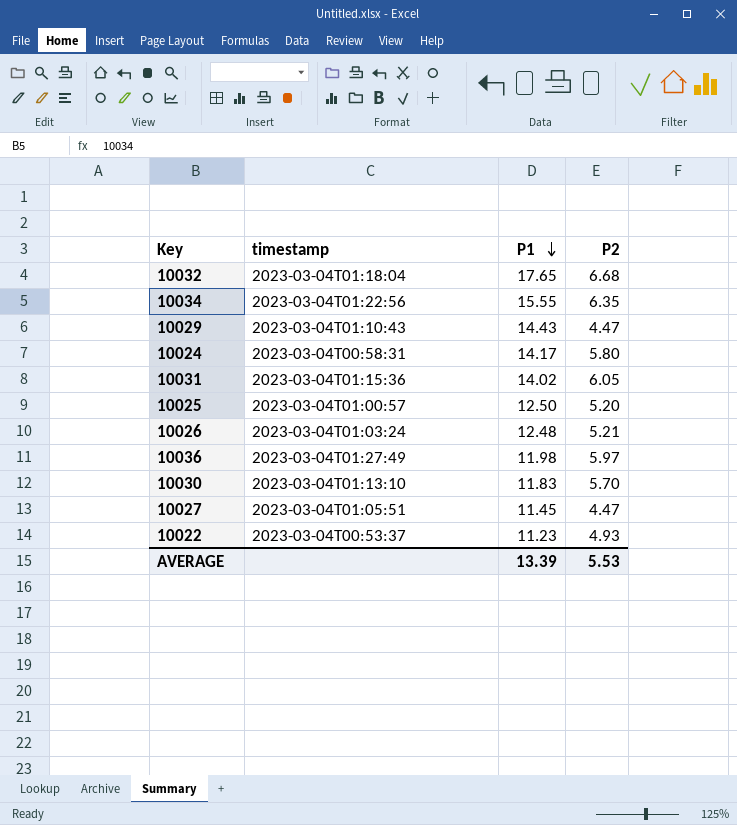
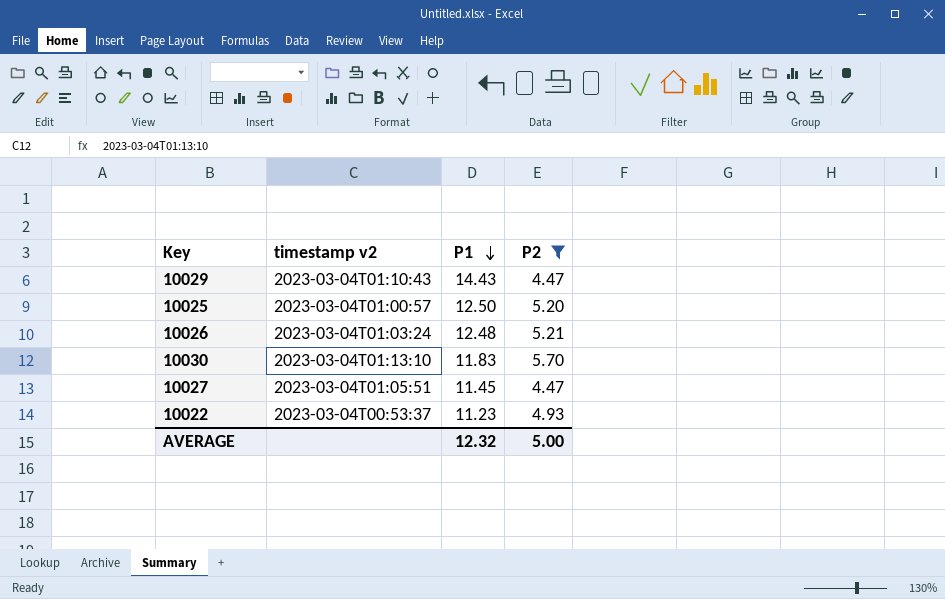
filter: none -> P2 <= 5.70
column name: timestamp -> timestamp v2
AVERAGE | P1: 13.39 -> 12.32
AVERAGE | P2: 5.53 -> 5.00

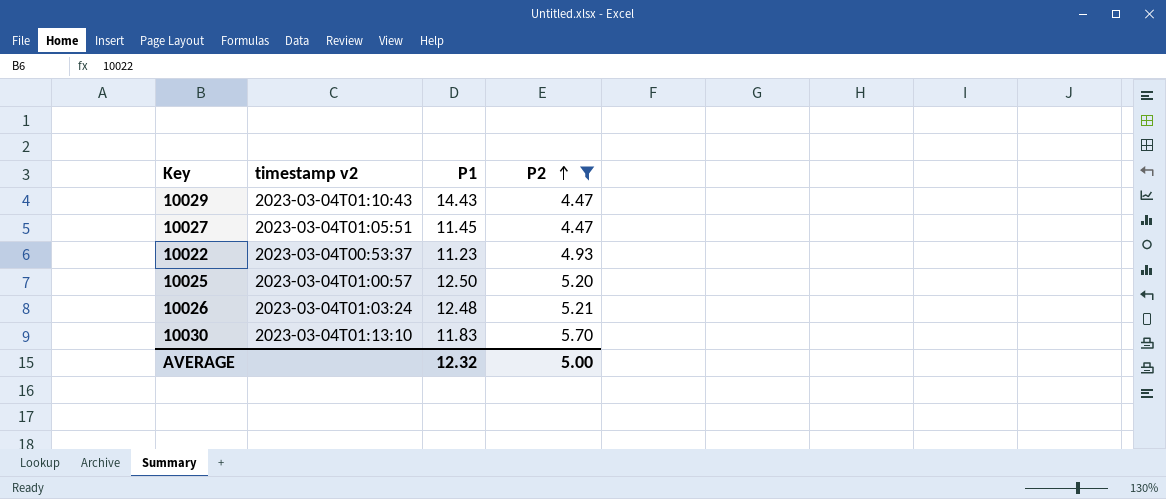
row order: P1 descending -> P2 ascending

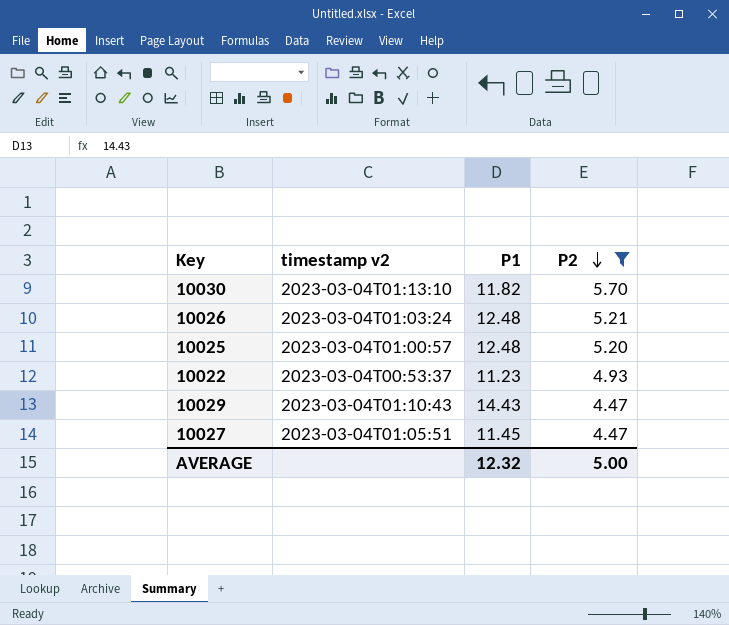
row order: P2 ascending -> P2 descending
10030 | P1: 11.83 -> 11.82
10025 | P1: 12.50 -> 12.48

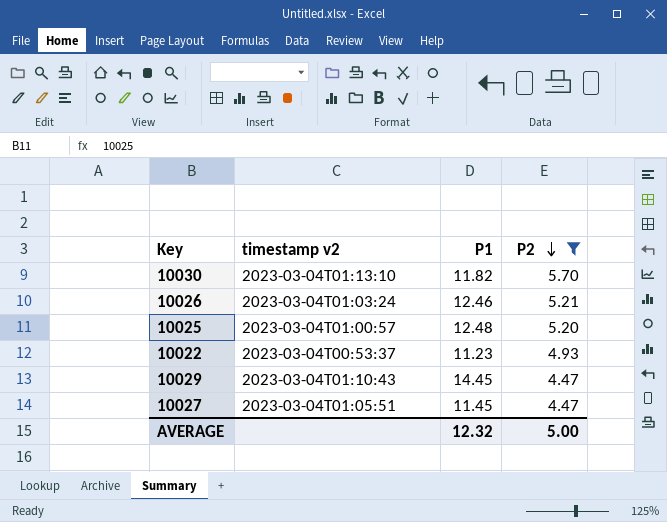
10026 | P1: 12.48 -> 12.46
10029 | P1: 14.43 -> 14.45

